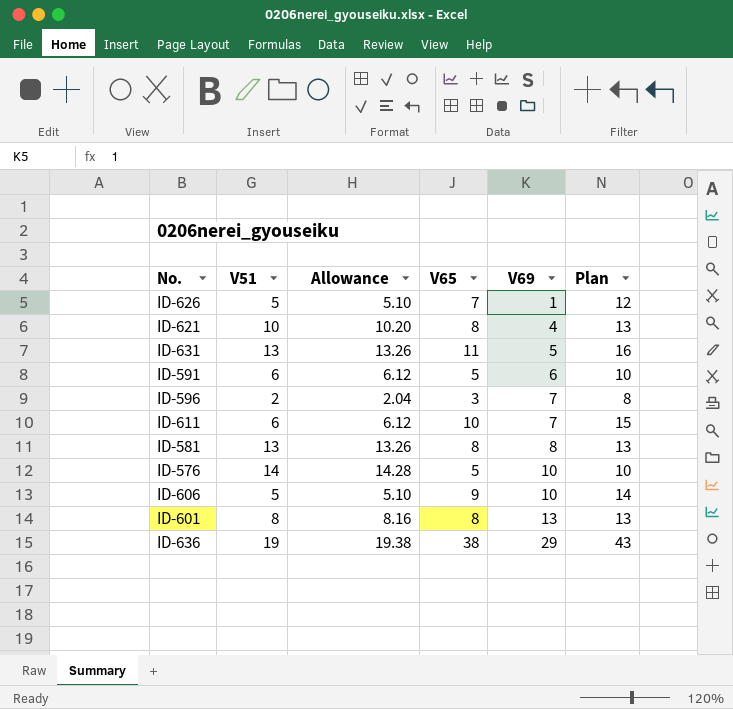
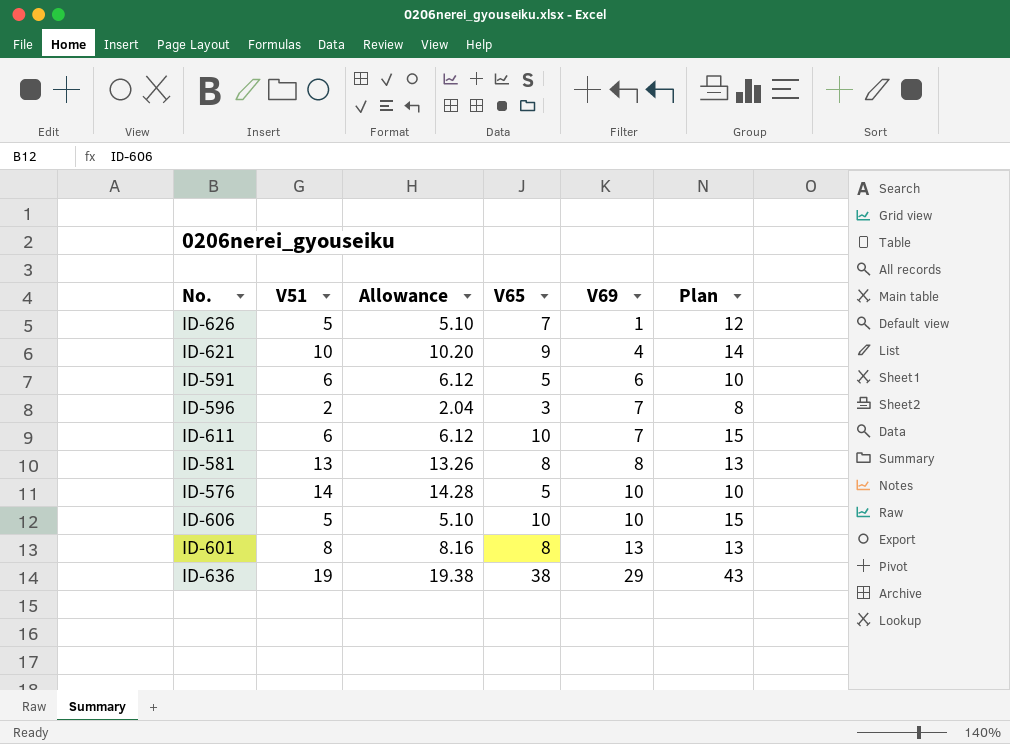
row ID-631: 13 | 13.26 | 11 | 5 | 16 -> none
ID-621 | V65: 8 -> 9
ID-621 | Plan: 13 -> 14
ID-606 | V65: 9 -> 10
ID-606 | Plan: 14 -> 15

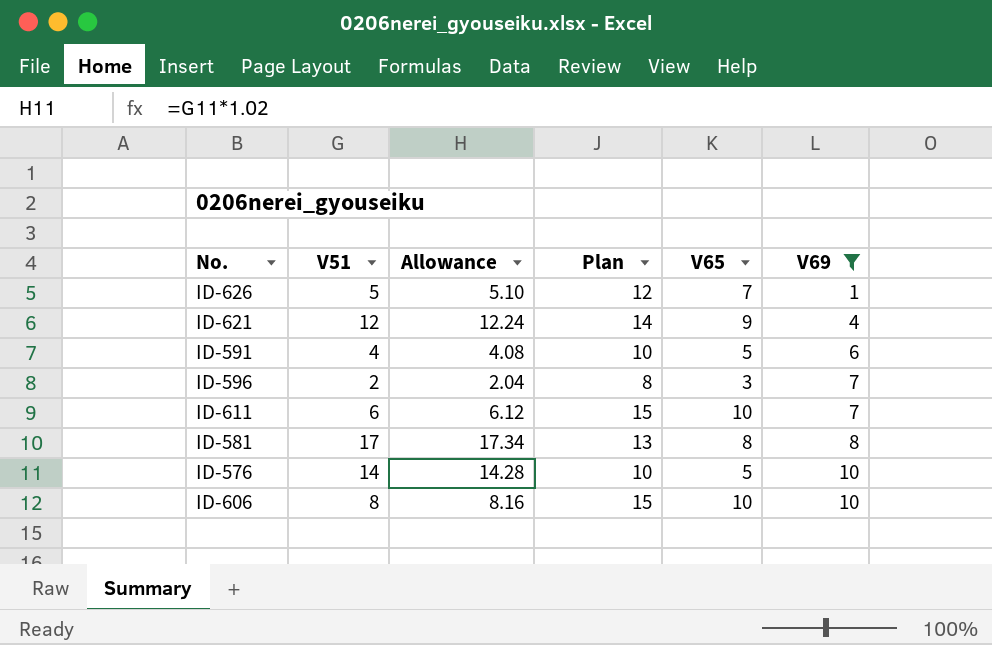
filter: none -> V69 <= 10
column Plan | position: 6 -> 4
ID-621 | V51: 10 -> 12
ID-621 | Allowance: 10.20 -> 12.24
ID-591 | V51: 6 -> 4
ID-591 | Allowance: 6.12 -> 4.08
ID-581 | V51: 13 -> 17
ID-581 | Allowance: 13.26 -> 17.34
ID-606 | V51: 5 -> 8
ID-606 | Allowance: 5.10 -> 8.16

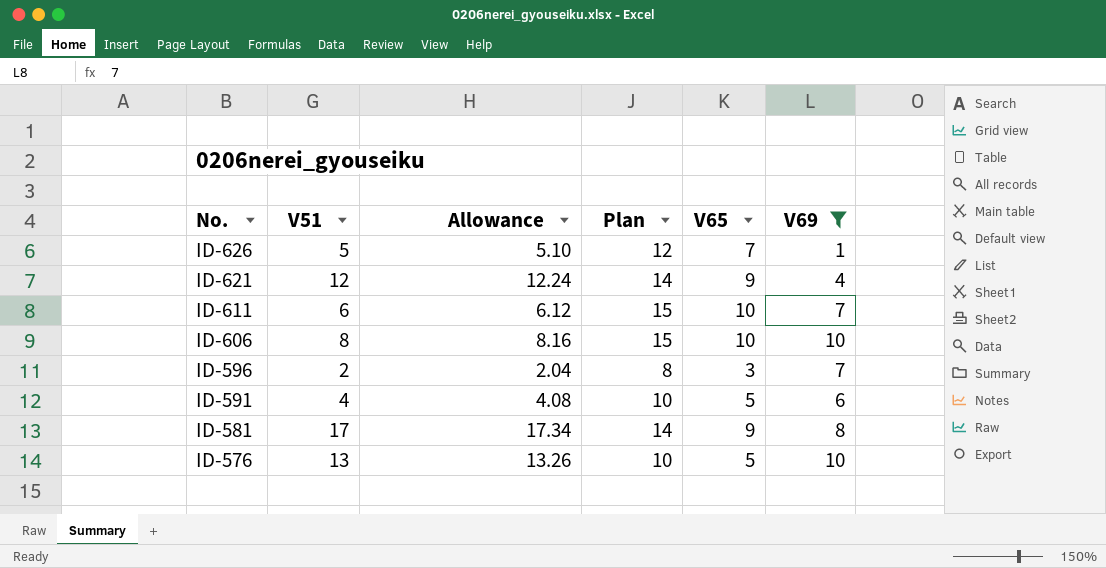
row order: V69 ascending -> No. descending
ID-581 | Plan: 13 -> 14
ID-581 | V65: 8 -> 9
ID-576 | V51: 14 -> 13
ID-576 | Allowance: 14.28 -> 13.26

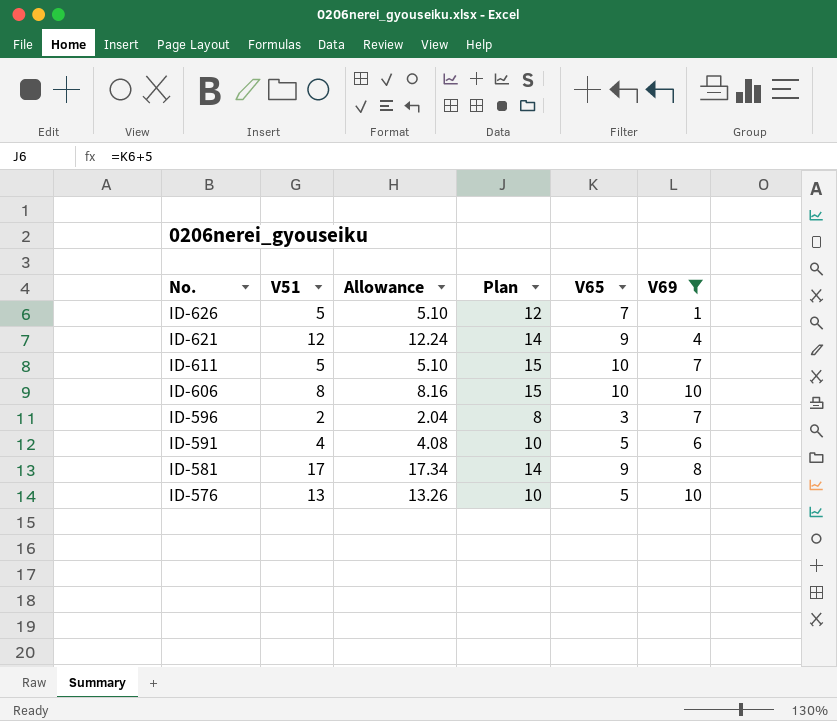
ID-611 | V51: 6 -> 5
ID-611 | Allowance: 6.12 -> 5.10

